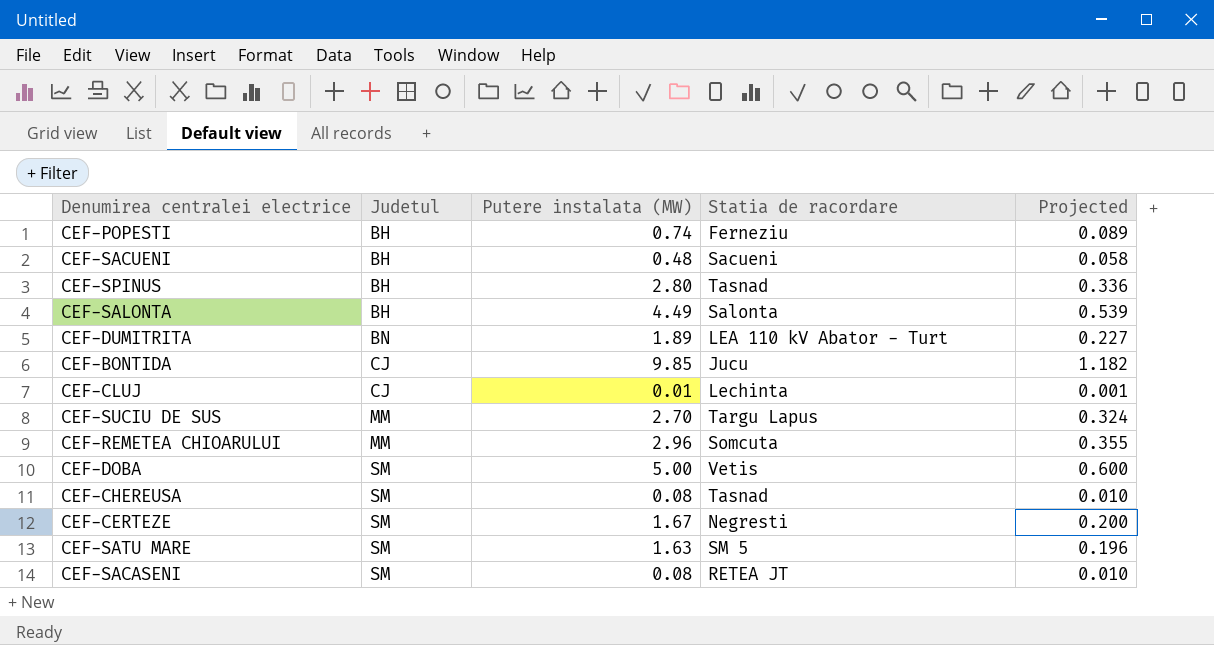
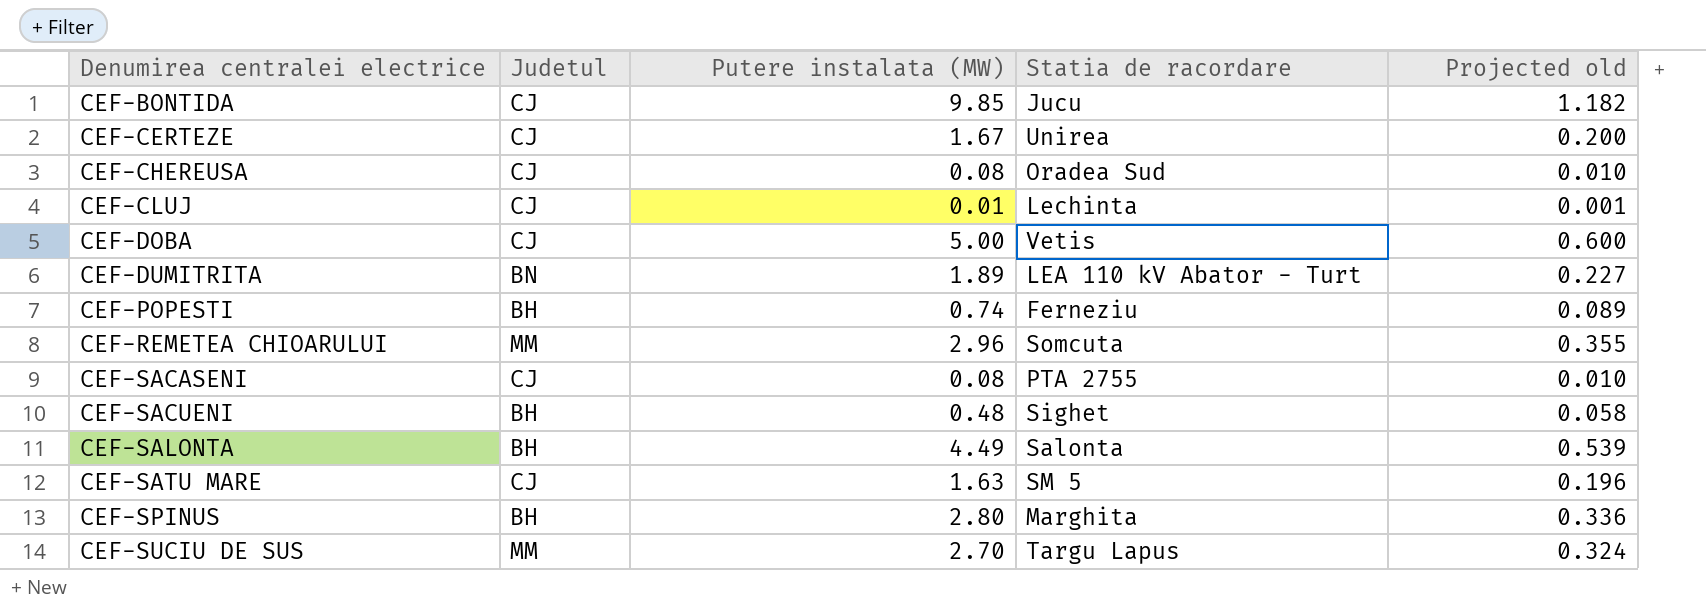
row order: Judetul ascending -> Denumirea centralei electrice ascending
column name: Projected -> Projected old
CEF-CERTEZE | Judetul: SM -> CJ
CEF-CERTEZE | Statia de racordare: Negresti -> Unirea
CEF-CHEREUSA | Judetul: SM -> CJ
CEF-CHEREUSA | Statia de racordare: Tasnad -> Oradea Sud
CEF-DOBA | Judetul: SM -> CJ
CEF-SACASENI | Judetul: SM -> CJ
CEF-SACASENI | Statia de racordare: RETEA JT -> PTA 2755
CEF-SACUENI | Statia de racordare: Sacueni -> Sighet
CEF-SATU MARE | Judetul: SM -> CJ
CEF-SPINUS | Statia de racordare: Tasnad -> Marghita

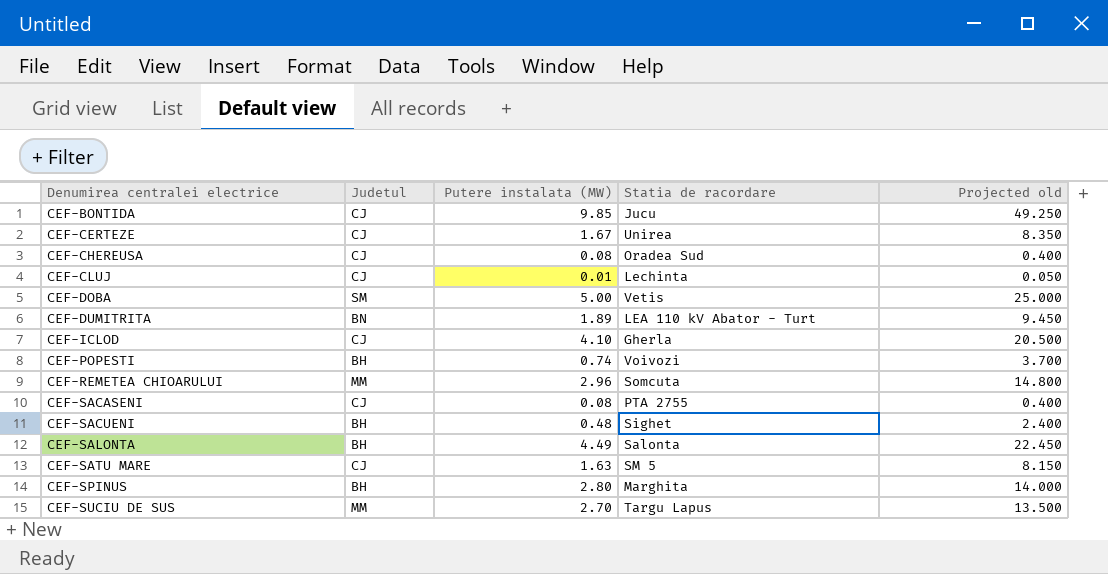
column Projected old | formula: [Putere instalata (MW)] * 0.12 -> [Putere instalata (MW)] * 5
CEF-DOBA | Judetul: CJ -> SM
row CEF-ICLOD: none -> CJ | 4.10 | Gherla | 20.500
CEF-POPESTI | Statia de racordare: Ferneziu -> Voivozi

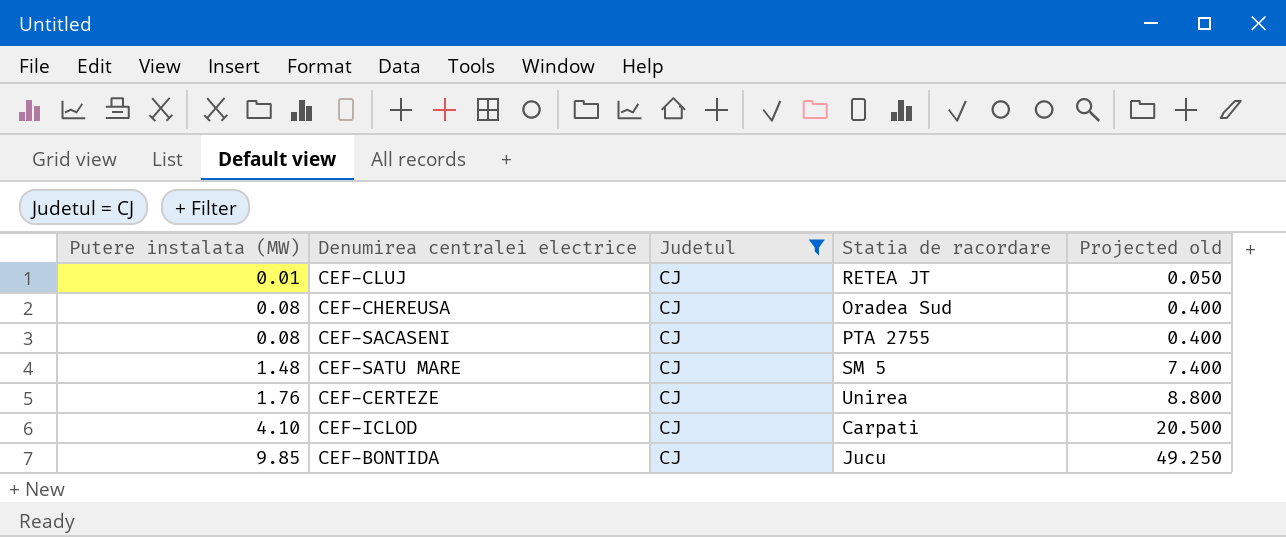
filter: none -> Judetul = CJ
row order: Denumirea centralei electrice ascending -> Putere instalata (MW) ascending
column Putere instalata (MW) | position: 3 -> 1
CEF-CLUJ | Statia de racordare: Lechinta -> RETEA JT
CEF-SATU MARE | Putere instalata (MW): 1.63 -> 1.48
CEF-SATU MARE | Projected old: 8.150 -> 7.400
CEF-CERTEZE | Putere instalata (MW): 1.67 -> 1.76
CEF-CERTEZE | Projected old: 8.350 -> 8.800
CEF-ICLOD | Statia de racordare: Gherla -> Carpati

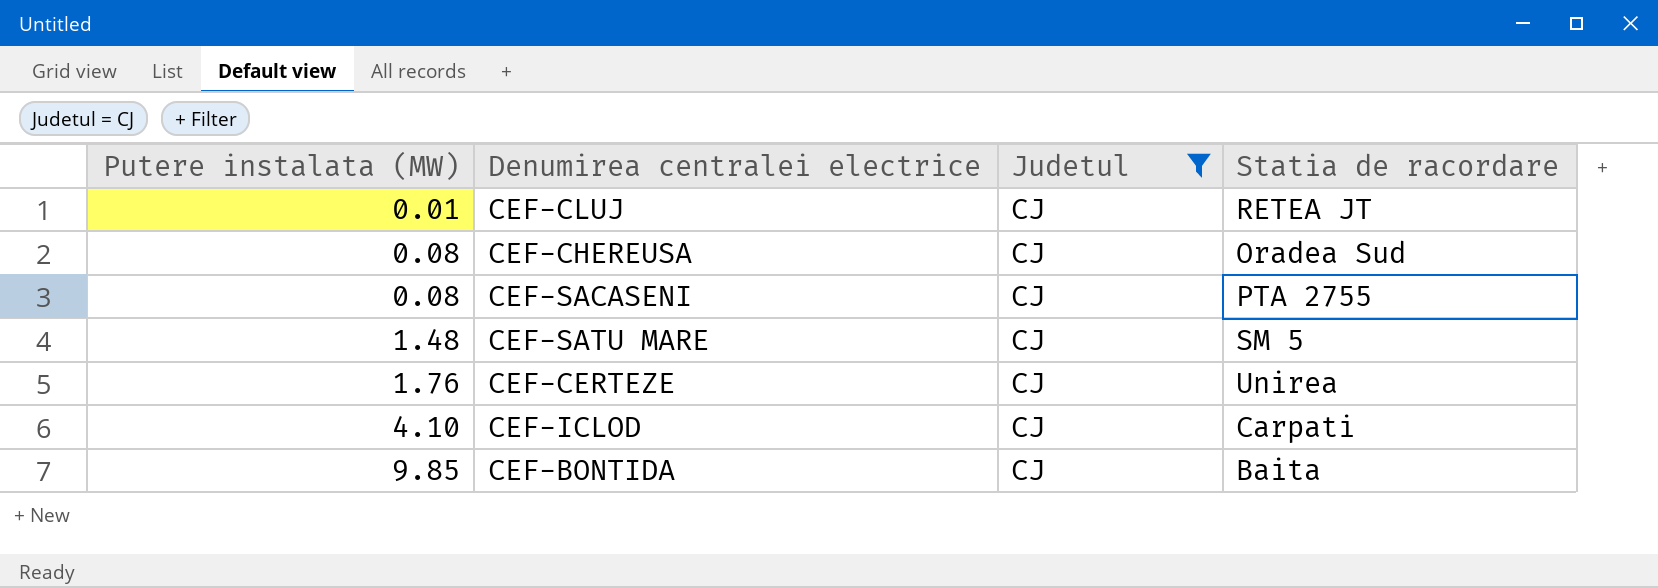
column Projected old | formula: [Putere instalata (MW)] * 5 -> none
CEF-BONTIDA | Statia de racordare: Jucu -> Baita

